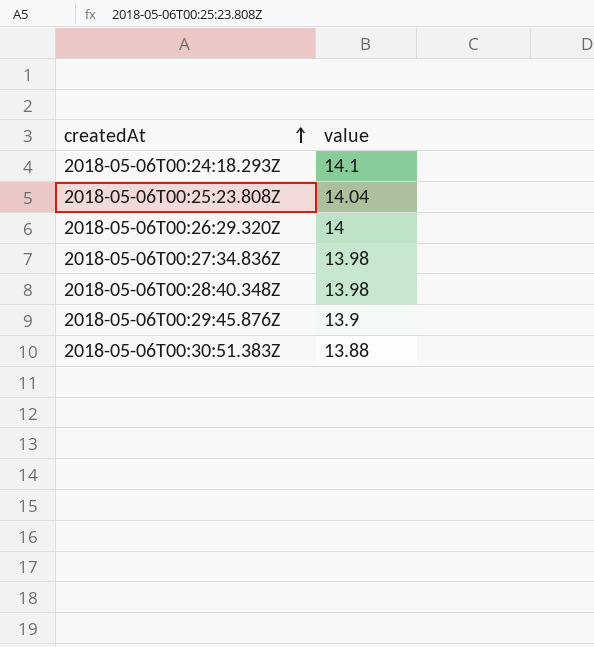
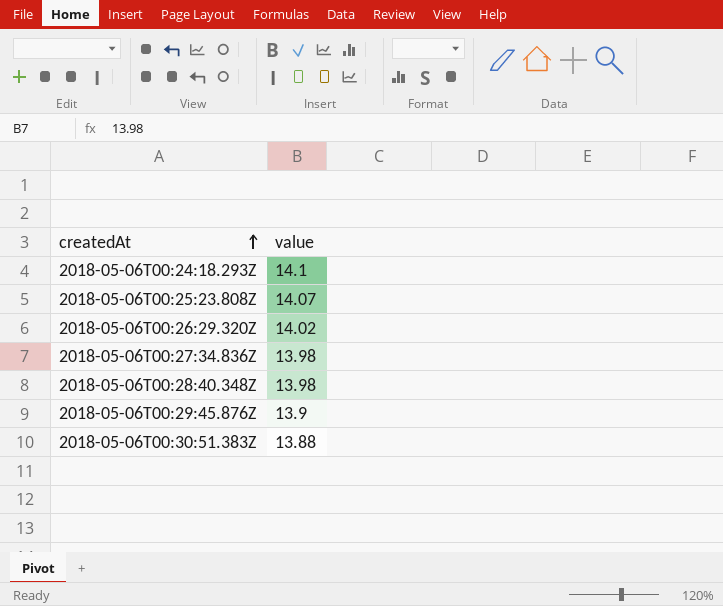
2018-05-06T00:25:23.808Z | value: 14.04 -> 14.07
2018-05-06T00:26:29.320Z | value: 14 -> 14.02

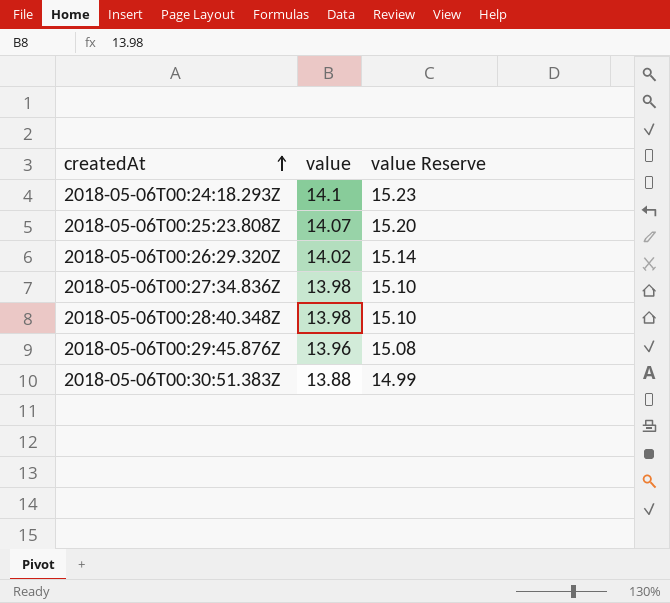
column value Reserve | formula: none -> [value] * 1.08
2018-05-06T00:29:45.876Z | value: 13.9 -> 13.96

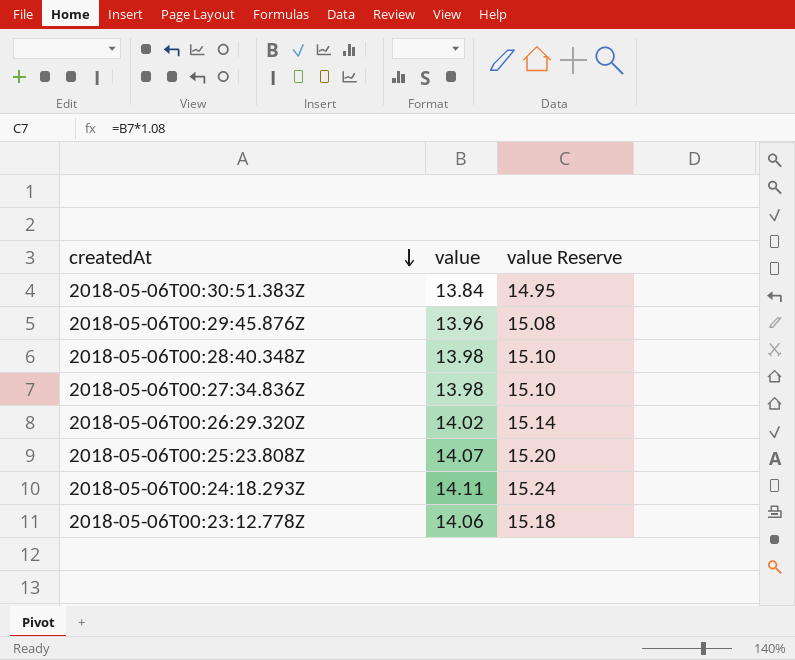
row order: createdAt ascending -> createdAt descending
2018-05-06T00:30:51.383Z | value: 13.88 -> 13.84
2018-05-06T00:30:51.383Z | value Reserve: 14.99 -> 14.95
2018-05-06T00:24:18.293Z | value: 14.1 -> 14.11
2018-05-06T00:24:18.293Z | value Reserve: 15.23 -> 15.24
row 2018-05-06T00:23:12.778Z: none -> 14.06 | 15.18

